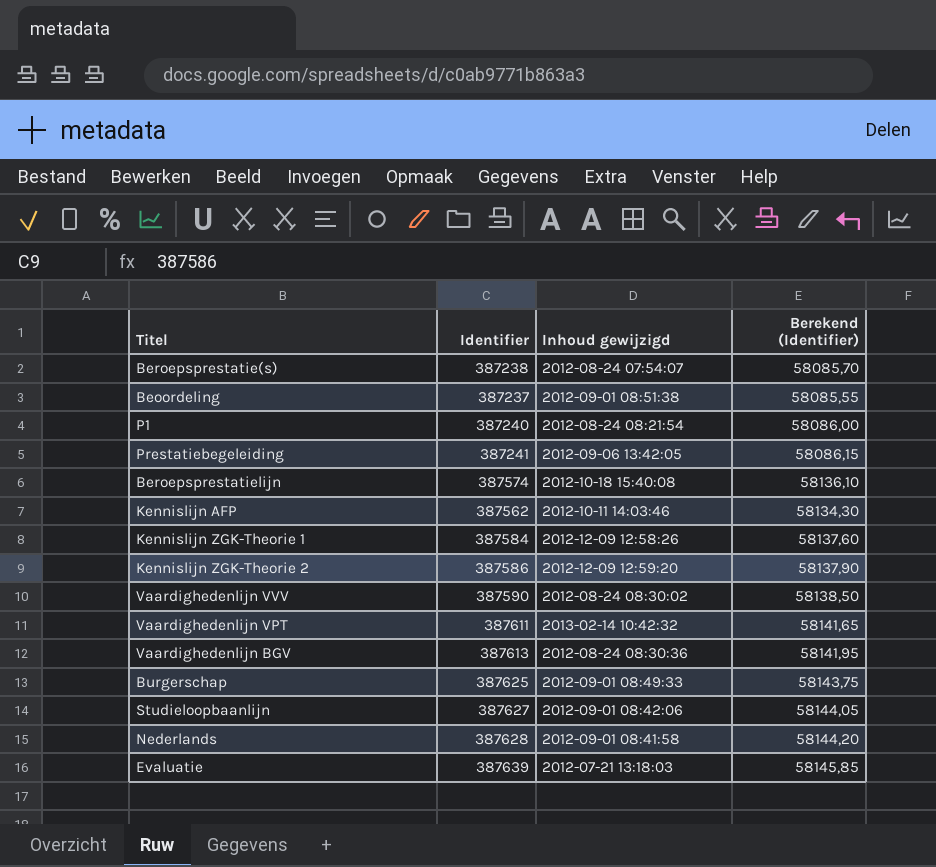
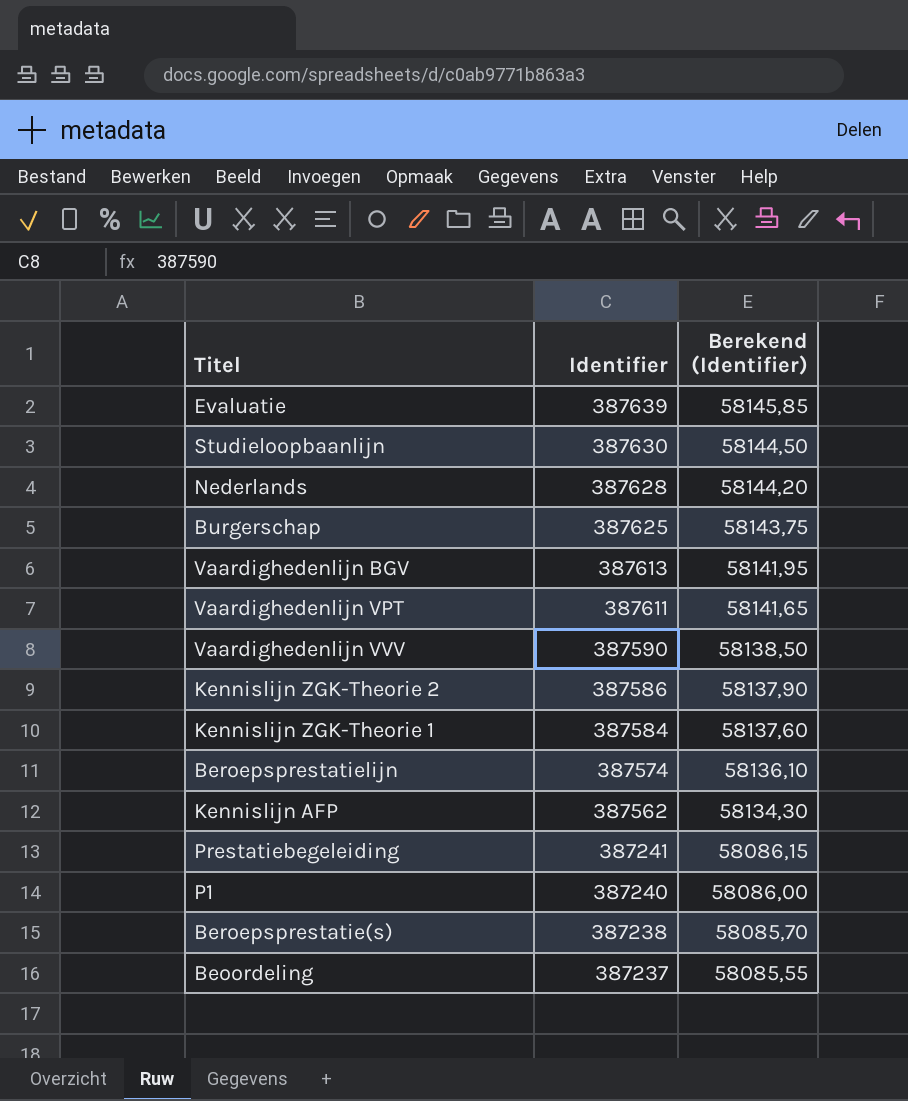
row order: none -> Identifier descending
column Inhoud gewijzigd | position: 3 -> none
Studieloopbaanlijn | Identifier: 387627 -> 387630
Studieloopbaanlijn | Berekend (Identifier): 58144,05 -> 58144,50

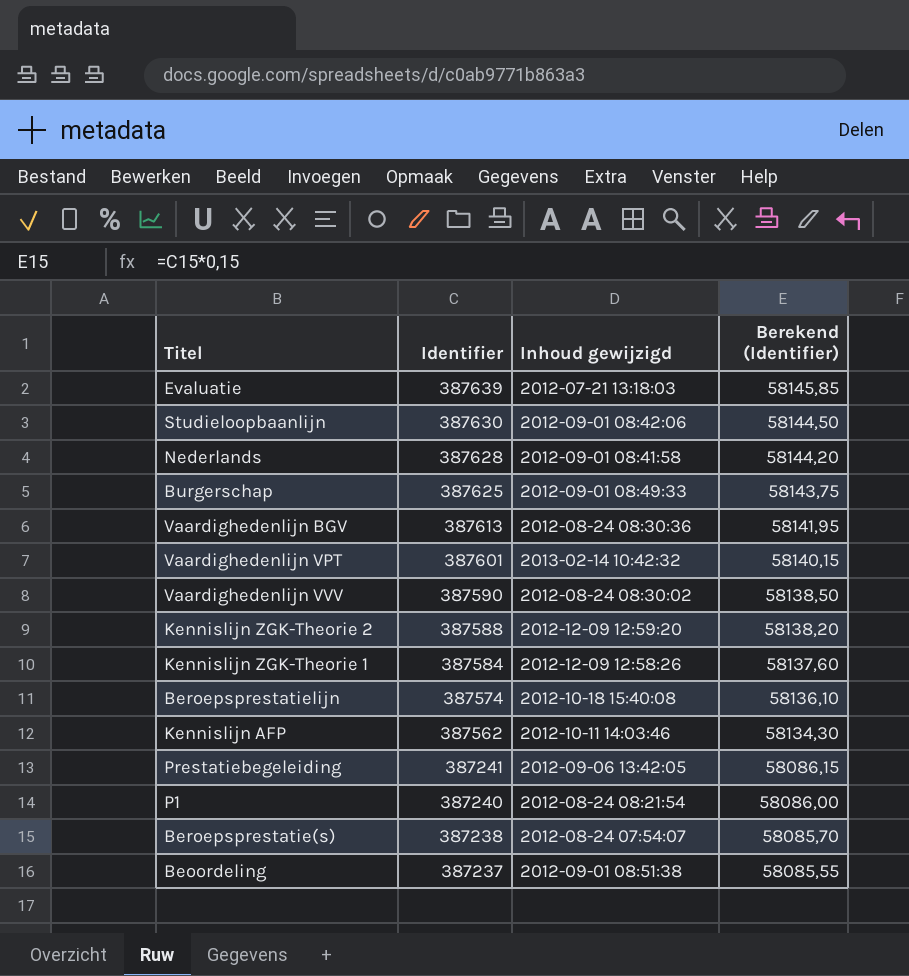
column Inhoud gewijzigd | position: none -> 3
Vaardighedenlijn VPT | Identifier: 387611 -> 387601
Vaardighedenlijn VPT | Berekend (Identifier): 58141,65 -> 58140,15
Kennislijn ZGK-Theorie 2 | Identifier: 387586 -> 387588
Kennislijn ZGK-Theorie 2 | Berekend (Identifier): 58137,90 -> 58138,20

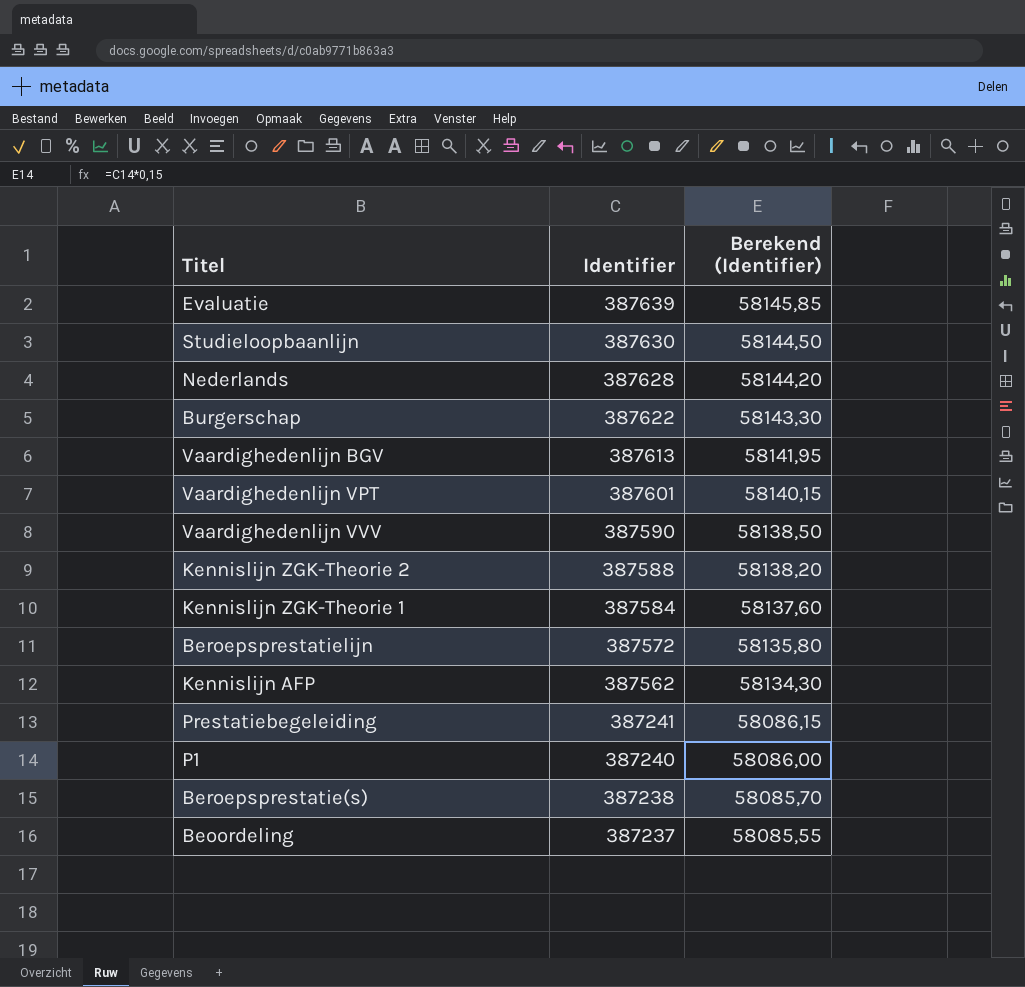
column Inhoud gewijzigd | position: 3 -> none
Burgerschap | Identifier: 387625 -> 387622
Burgerschap | Berekend (Identifier): 58143,75 -> 58143,30
Beroepsprestatielijn | Identifier: 387574 -> 387572
Beroepsprestatielijn | Berekend (Identifier): 58136,10 -> 58135,80

